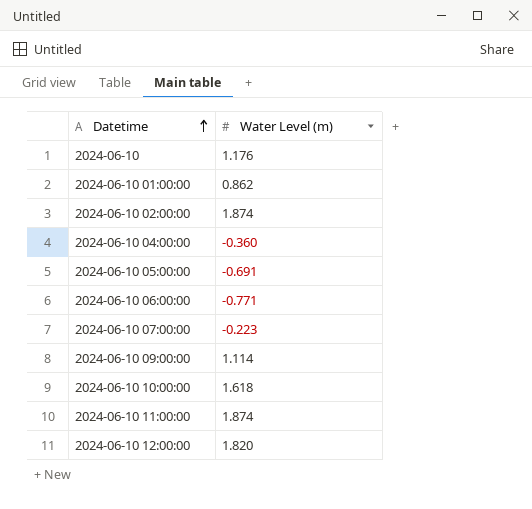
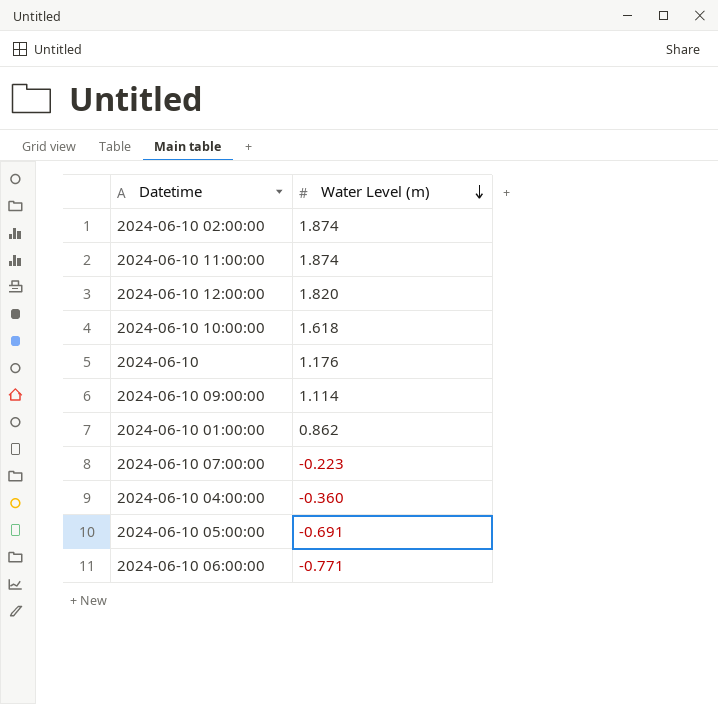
row order: Datetime ascending -> Water Level (m) descending

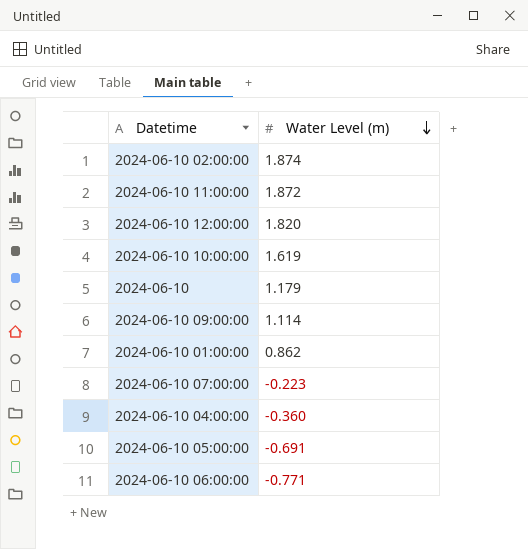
2024-06-10 11:00:00 | Water Level (m): 1.874 -> 1.872
2024-06-10 10:00:00 | Water Level (m): 1.618 -> 1.619
2024-06-10 | Water Level (m): 1.176 -> 1.179

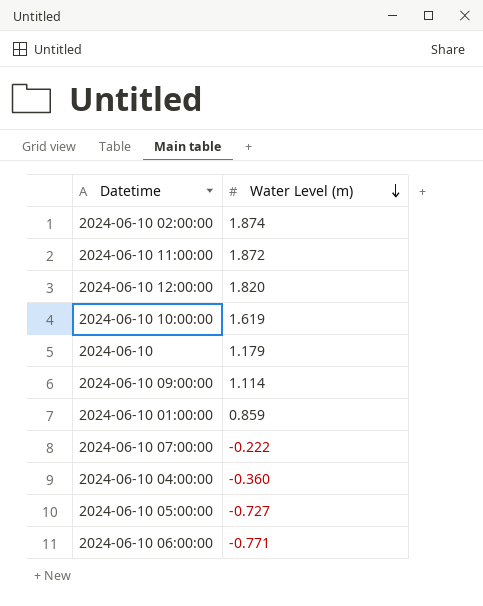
2024-06-10 01:00:00 | Water Level (m): 0.862 -> 0.859
2024-06-10 07:00:00 | Water Level (m): -0.223 -> -0.222
2024-06-10 05:00:00 | Water Level (m): -0.691 -> -0.727

